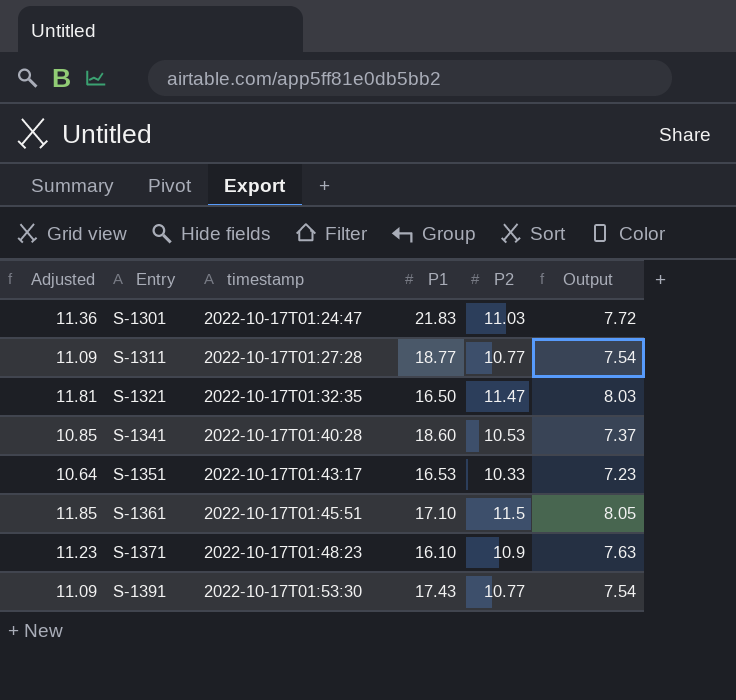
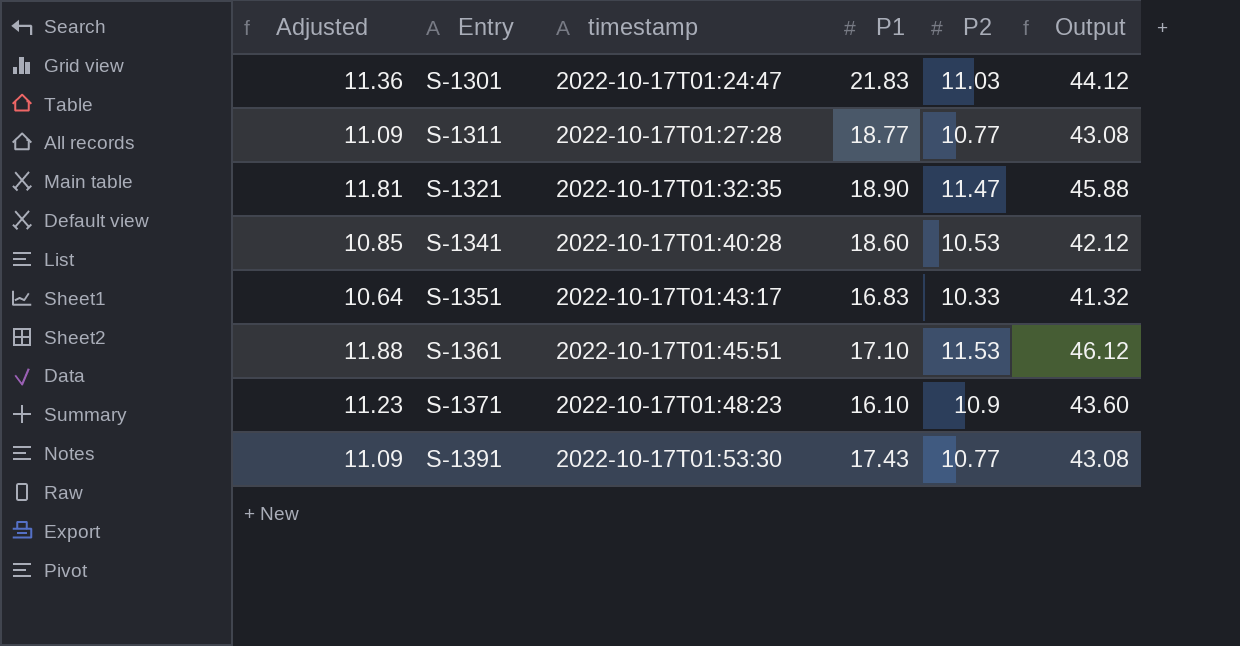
column Output | formula: [P2] * 0.7 -> [P2] * 4
S-1321 | P1: 16.50 -> 18.90
S-1351 | P1: 16.53 -> 16.83
S-1361 | Adjusted: 11.85 -> 11.88
S-1361 | P2: 11.5 -> 11.53

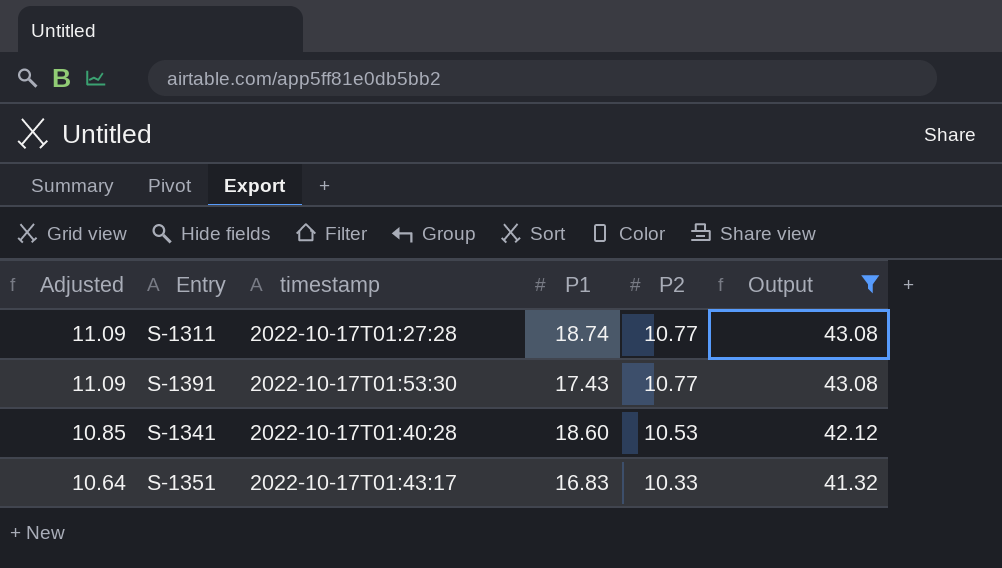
filter: none -> Output <= 43.08
row order: Entry ascending -> Adjusted descending
S-1311 | P1: 18.77 -> 18.74

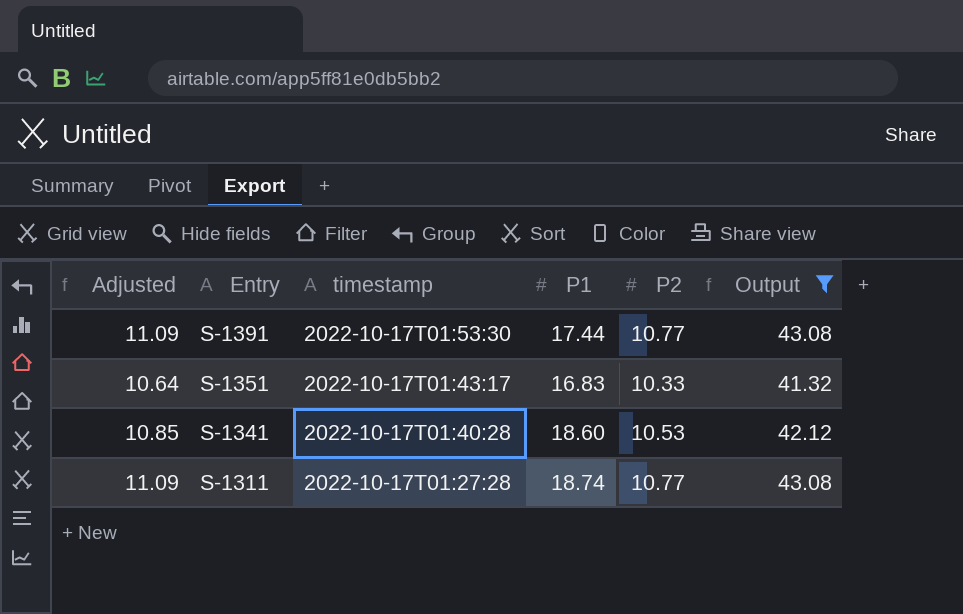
row order: Adjusted descending -> Entry descending
S-1391 | P1: 17.43 -> 17.44

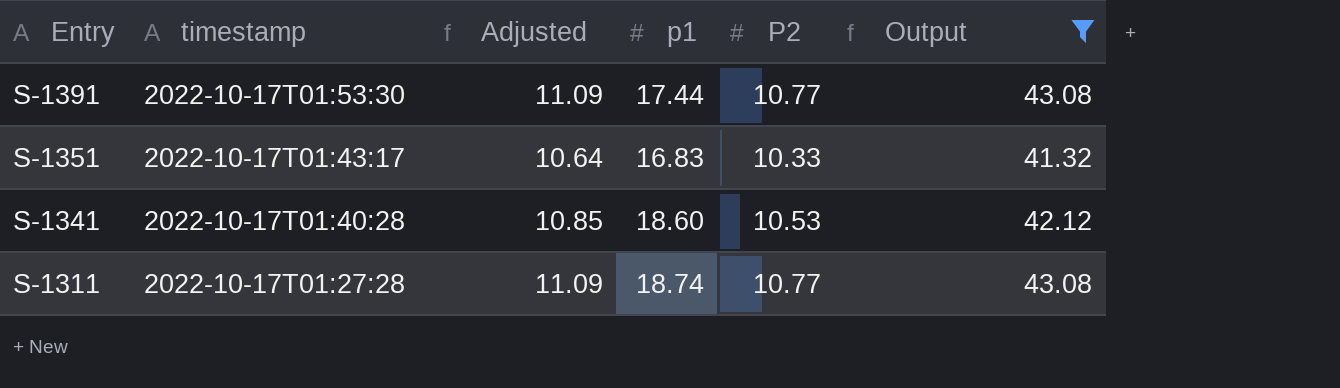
column Adjusted | position: 1 -> 3
column name: P1 -> p1

